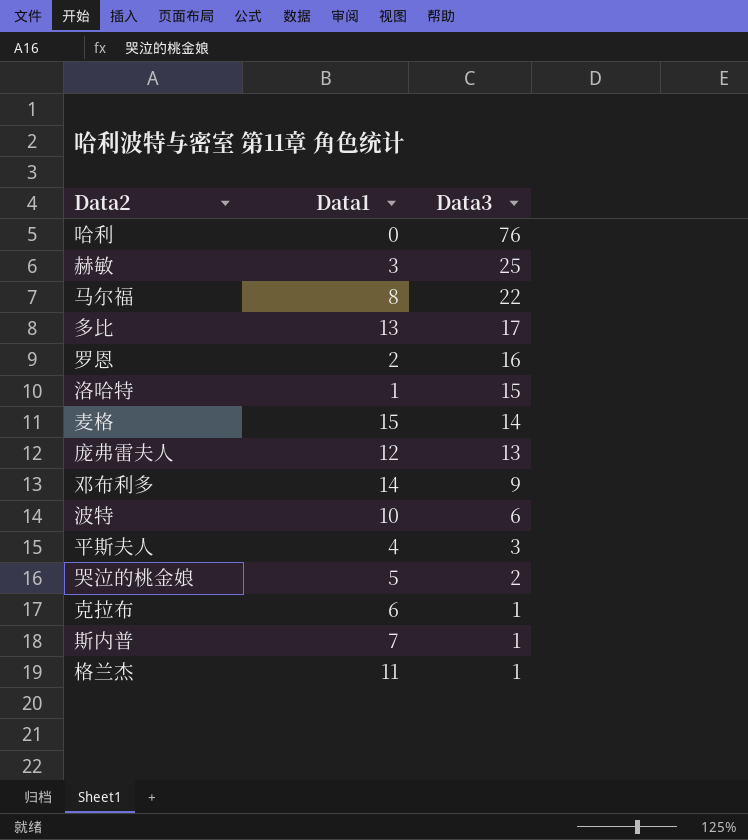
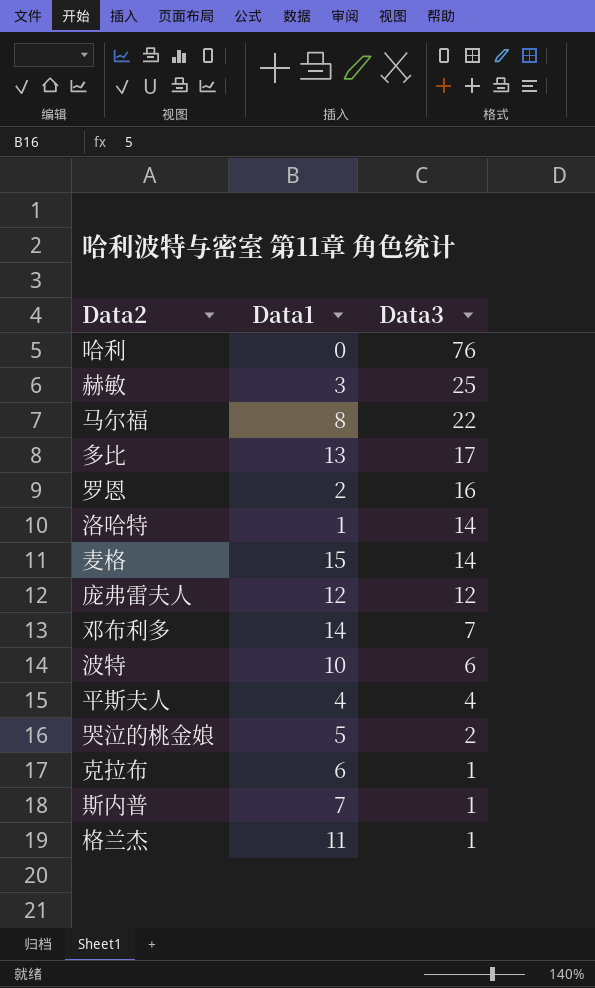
洛哈特 | Data3: 15 -> 14
庞弗雷夫人 | Data3: 13 -> 12
邓布利多 | Data3: 9 -> 7
平斯夫人 | Data3: 3 -> 4

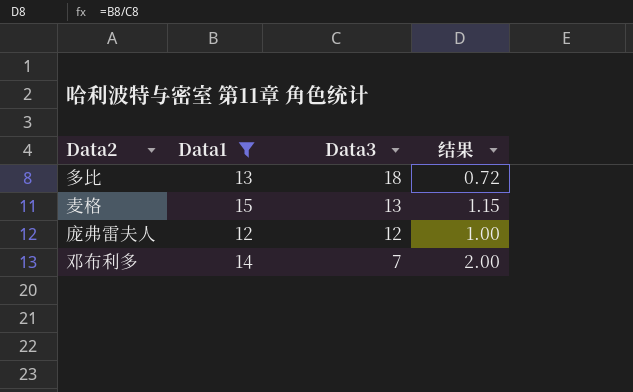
filter: none -> Data1 >= 12
column 结果 | formula: none -> [Data1] / [Data3]
多比 | Data3: 17 -> 18
麦格 | Data3: 14 -> 13

